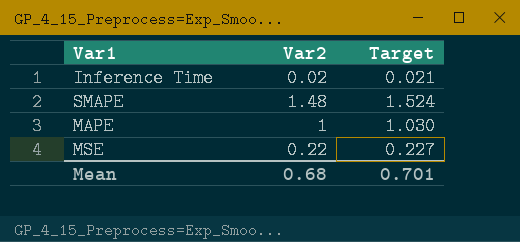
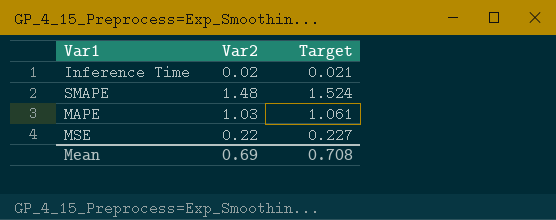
MAPE | Var2: 1 -> 1.03
MAPE | Target: 1.030 -> 1.061
Mean | Var2: 0.68 -> 0.69
Mean | Target: 0.701 -> 0.708

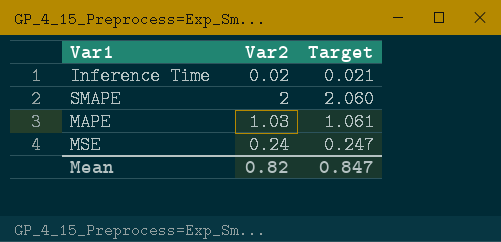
SMAPE | Var2: 1.48 -> 2
SMAPE | Target: 1.524 -> 2.060
MSE | Var2: 0.22 -> 0.24
MSE | Target: 0.227 -> 0.247
Mean | Var2: 0.69 -> 0.82
Mean | Target: 0.708 -> 0.847

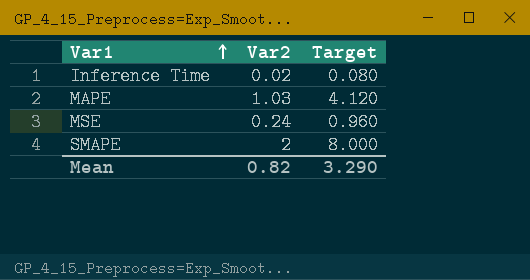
row order: none -> Var1 ascending
column Target | formula: [Var2] * 1.03 -> [Var2] * 4
Mean | Target: 0.847 -> 3.290

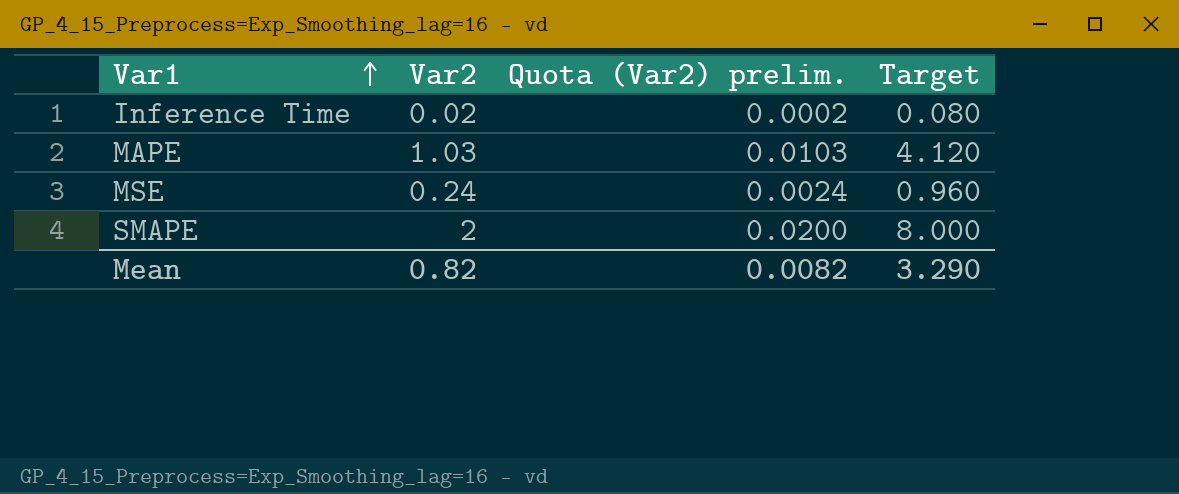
column Quota (Var2) prelim. | formula: none -> [Var2] * 0.01

